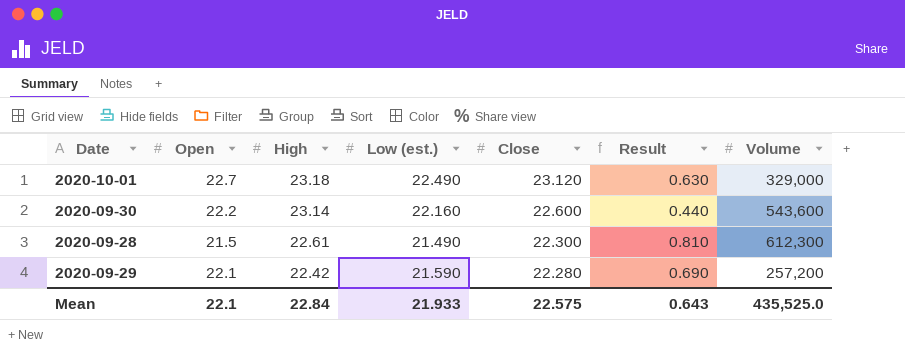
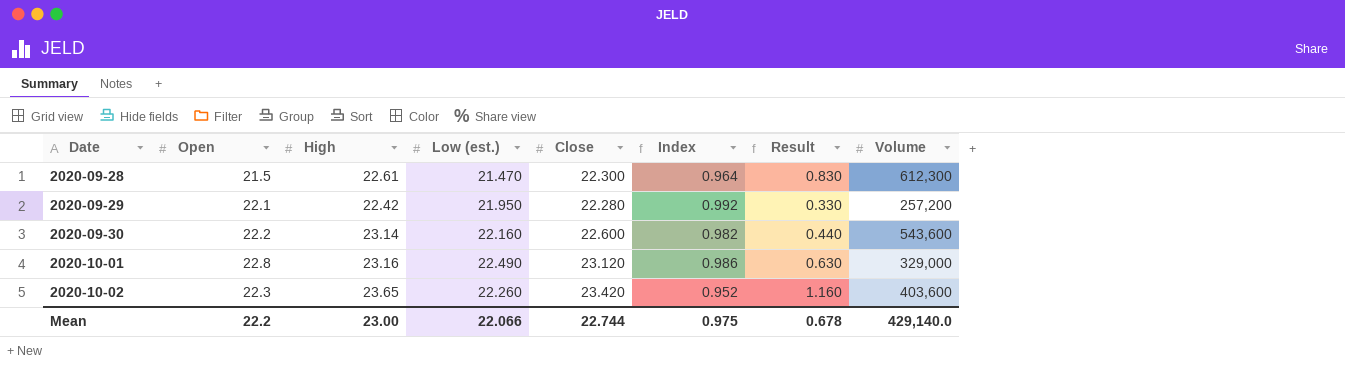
row order: High descending -> Date ascending
column Index | formula: none -> [Open] / [Close]
2020-09-28 | Low (est.): 21.490 -> 21.470
2020-09-28 | Result: 0.810 -> 0.830
2020-09-29 | Low (est.): 21.590 -> 21.950
2020-09-29 | Result: 0.690 -> 0.330
2020-10-01 | Open: 22.7 -> 22.8
2020-10-01 | High: 23.18 -> 23.16
row 2020-10-02: none -> 22.3 | 23.65 | 22.260 | 23.420 | 0.952 | 1.160 | 403,600
Mean | Open: 22.1 -> 22.2
Mean | High: 22.84 -> 23.00
Mean | Low (est.): 21.933 -> 22.066
Mean | Close: 22.575 -> 22.744
Mean | Result: 0.643 -> 0.678
Mean | Volume: 435,525.0 -> 429,140.0

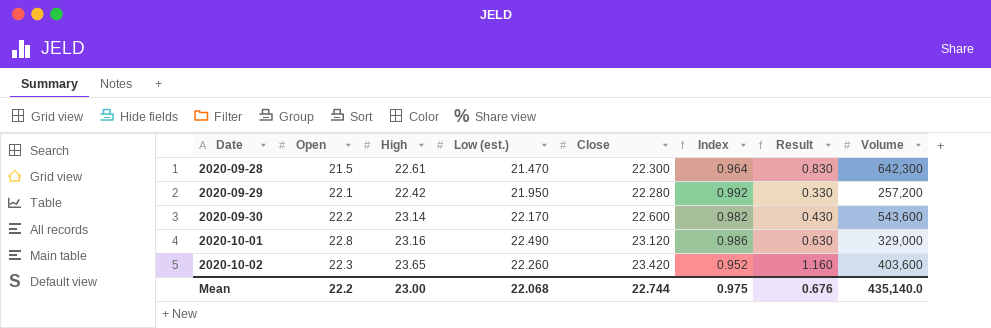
2020-09-28 | Volume: 612,300 -> 642,300
2020-09-30 | Low (est.): 22.160 -> 22.170
2020-09-30 | Result: 0.440 -> 0.430
Mean | Low (est.): 22.066 -> 22.068
Mean | Result: 0.678 -> 0.676
Mean | Volume: 429,140.0 -> 435,140.0

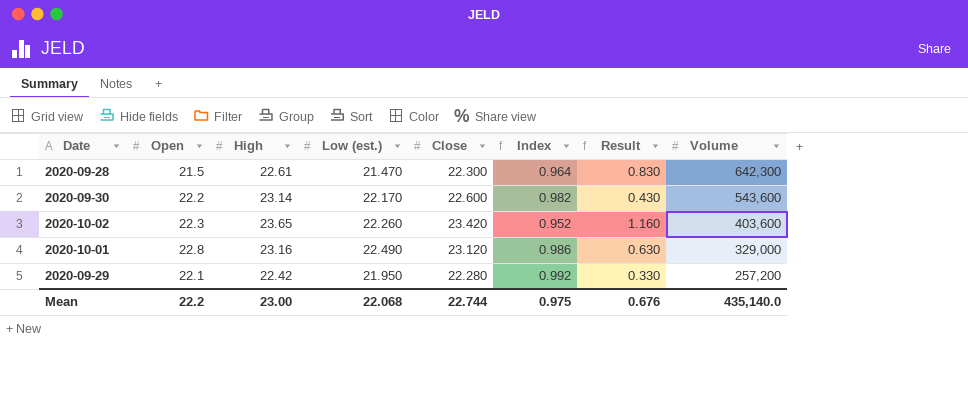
row order: Date ascending -> Volume descending

